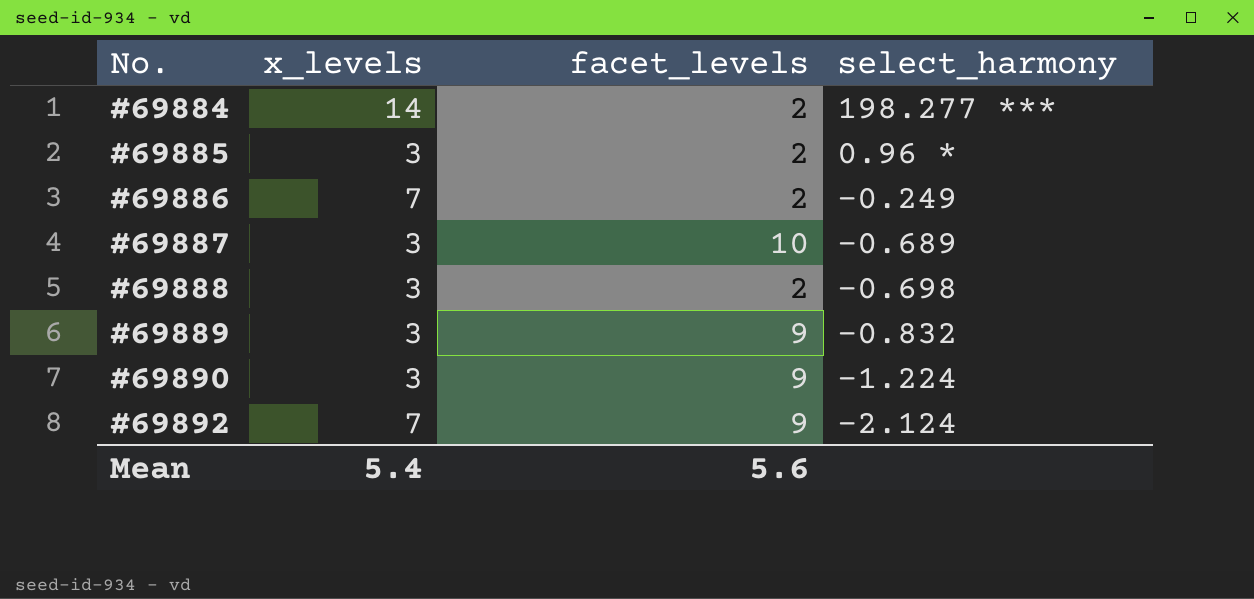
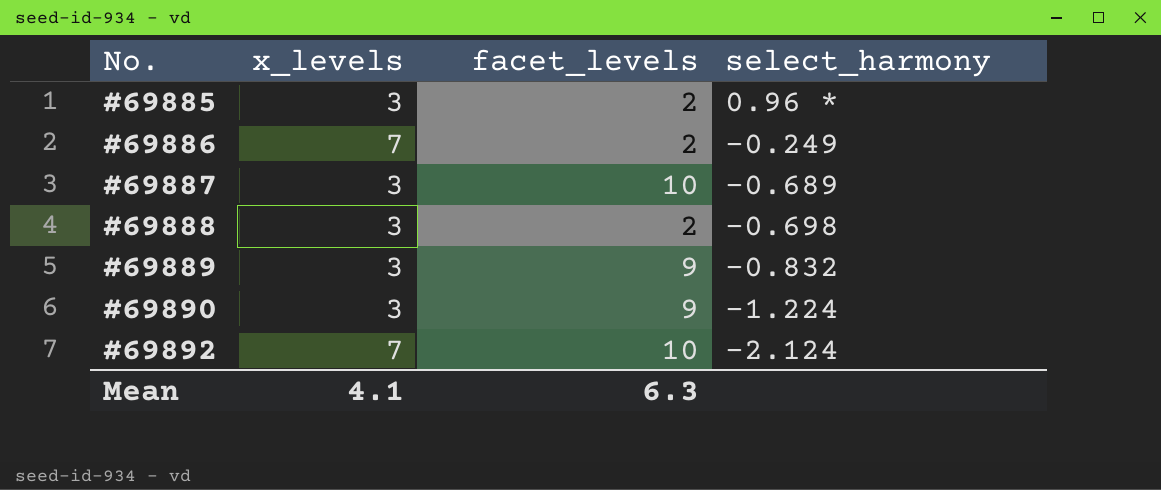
row #69884: 14 | 2 | 198.277 *** -> none
#69892 | facet_levels: 9 -> 10
Mean | x_levels: 5.4 -> 4.1
Mean | facet_levels: 5.6 -> 6.3

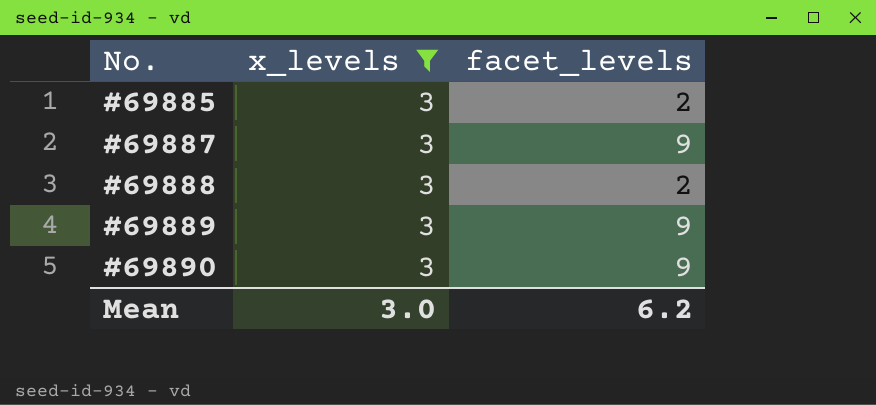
filter: none -> x_levels = 3
column select_harmony | position: 4 -> none
#69887 | facet_levels: 10 -> 9
Mean | x_levels: 4.1 -> 3.0
Mean | facet_levels: 6.3 -> 6.2

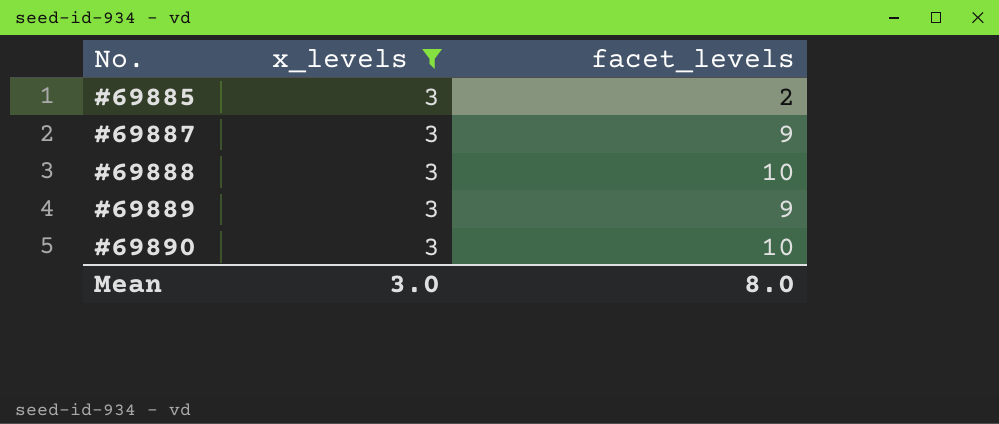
#69888 | facet_levels: 2 -> 10
#69890 | facet_levels: 9 -> 10
Mean | facet_levels: 6.2 -> 8.0

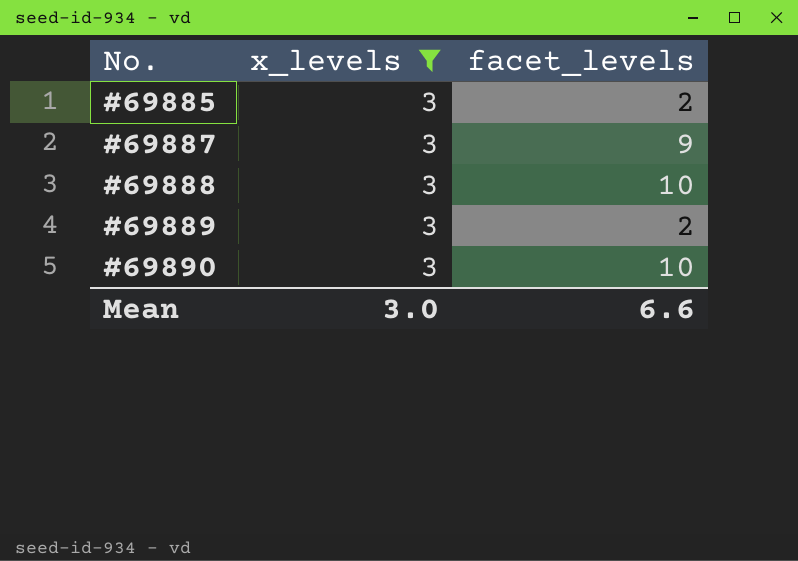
#69889 | facet_levels: 9 -> 2
Mean | facet_levels: 8.0 -> 6.6

